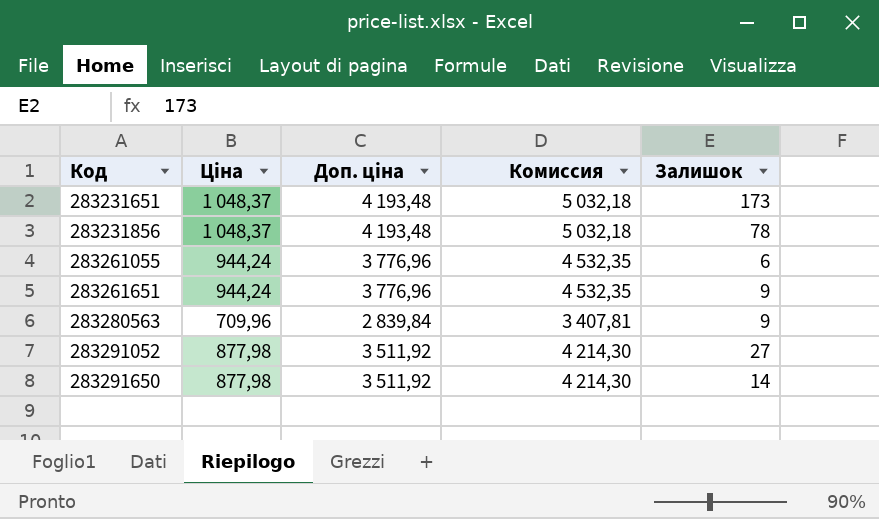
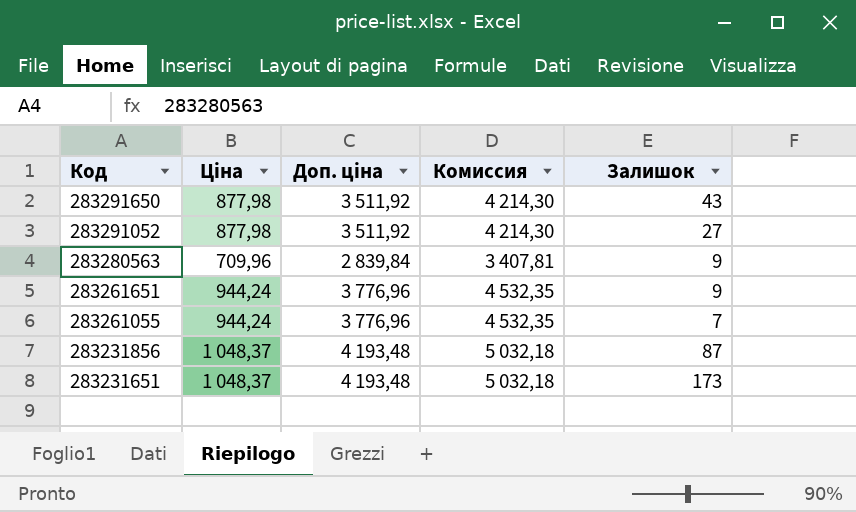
row order: Код ascending -> Код descending
283291650 | Залишок: 14 -> 43
283261055 | Залишок: 6 -> 7
283231856 | Залишок: 78 -> 87

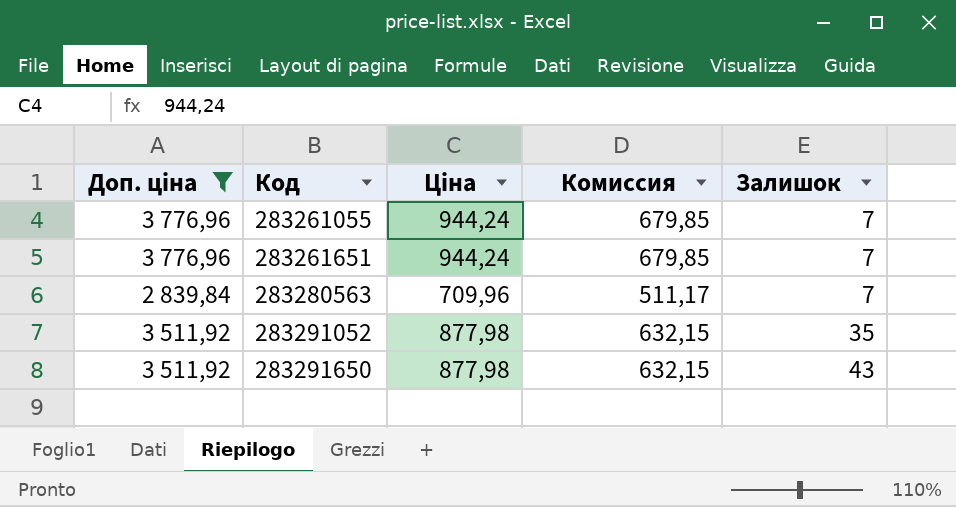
filter: none -> Доп. ціна != 4 193,48
row order: Код descending -> Код ascending
column Доп. ціна | position: 3 -> 1
column Комиссия | formula: [Доп. ціна] * 1,2 -> [Доп. ціна] * 0,18
283261651 | Залишок: 9 -> 7
283280563 | Залишок: 9 -> 7
283291052 | Залишок: 27 -> 35

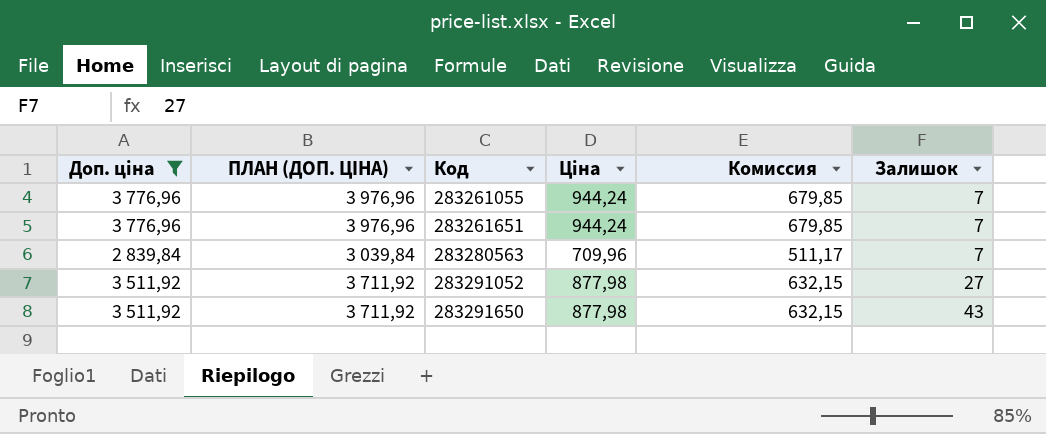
column ПЛАН (ДОП. ЦІНА) | formula: none -> [Доп. ціна] + 200
283291052 | Залишок: 35 -> 27

